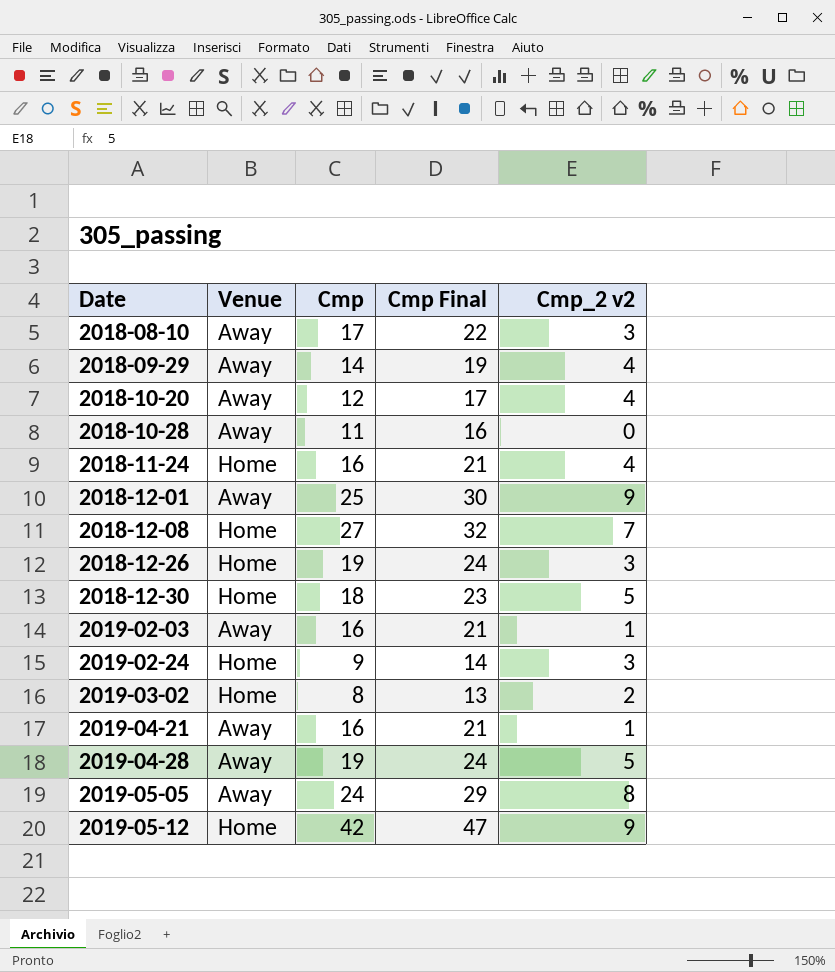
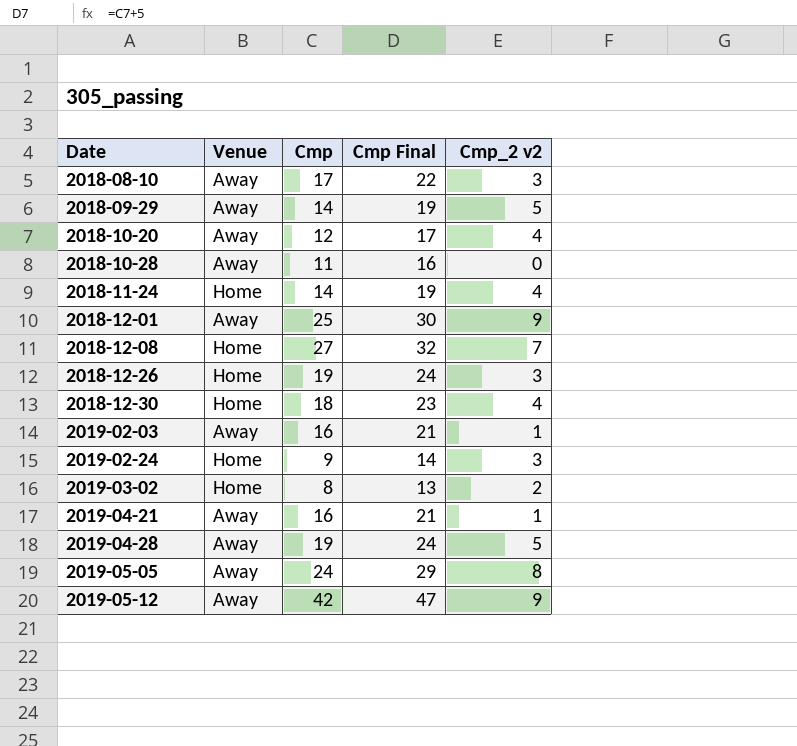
2018-09-29 | Cmp_2 v2: 4 -> 5
2018-11-24 | Cmp: 16 -> 14
2018-11-24 | Cmp Final: 21 -> 19
2018-12-30 | Cmp_2 v2: 5 -> 4
2019-05-12 | Venue: Home -> Away

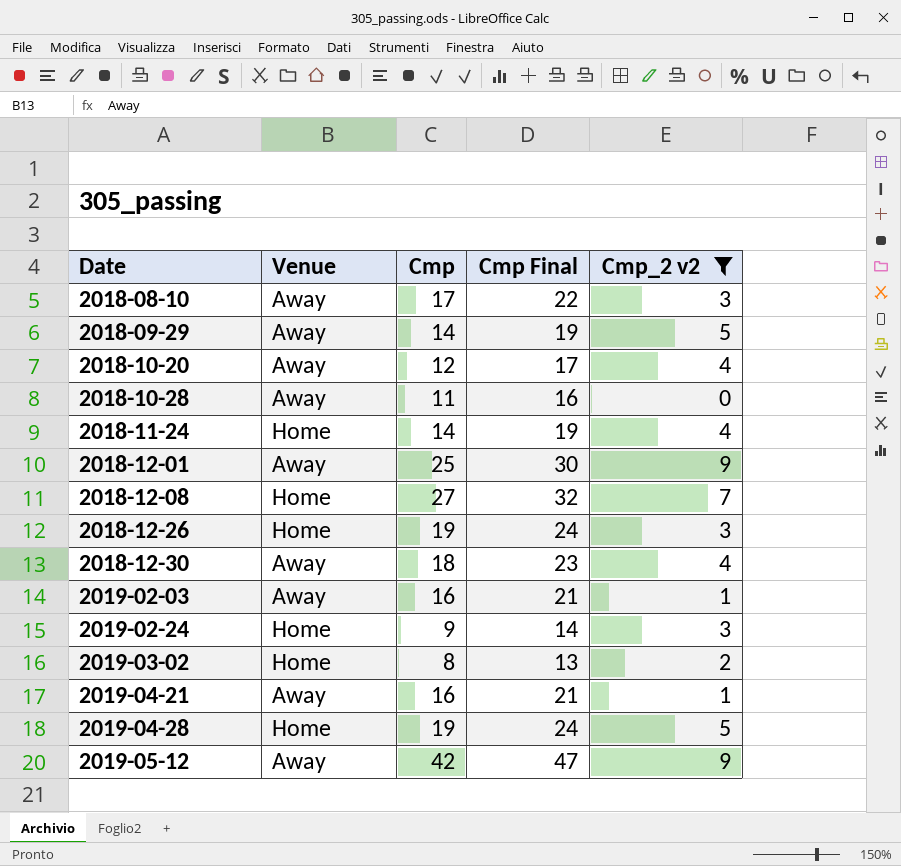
filter: none -> Cmp_2 v2 != 8
2018-12-30 | Venue: Home -> Away
2019-04-28 | Venue: Away -> Home

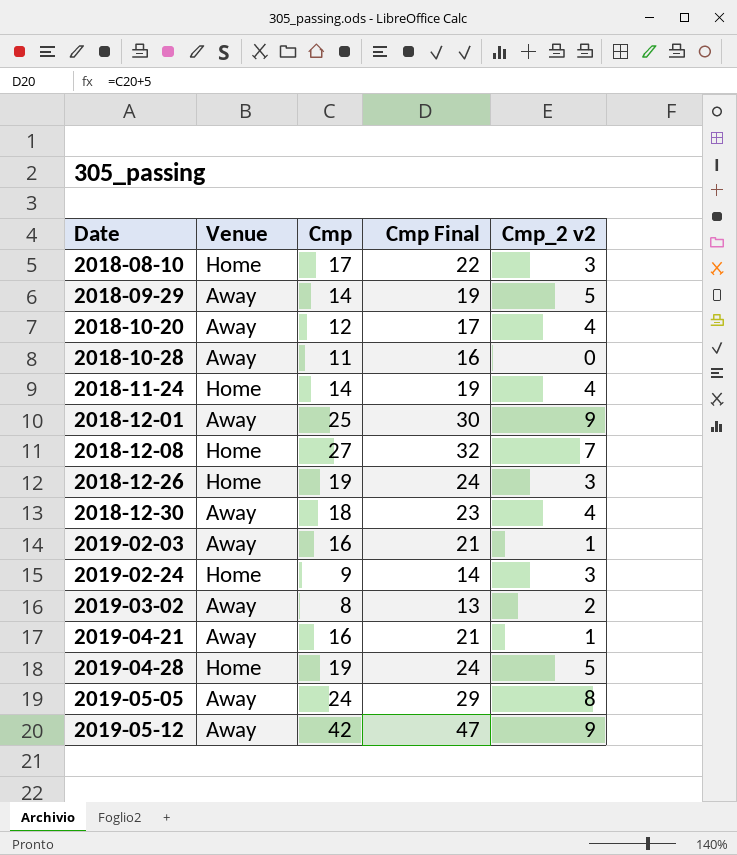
filter: Cmp_2 v2 != 8 -> none
2018-08-10 | Venue: Away -> Home
2019-03-02 | Venue: Home -> Away

